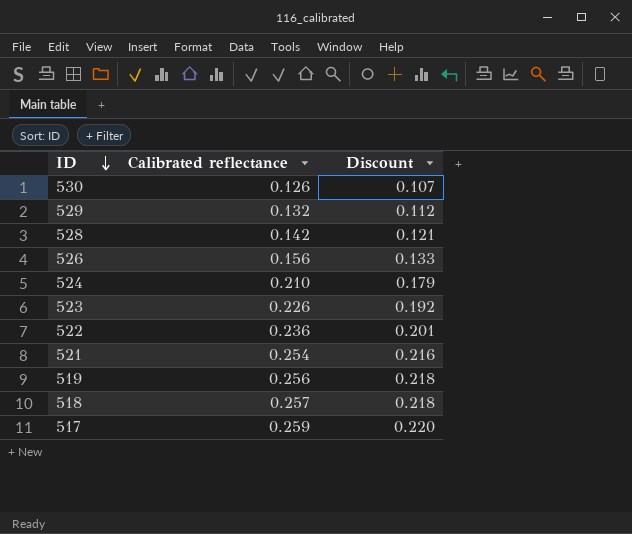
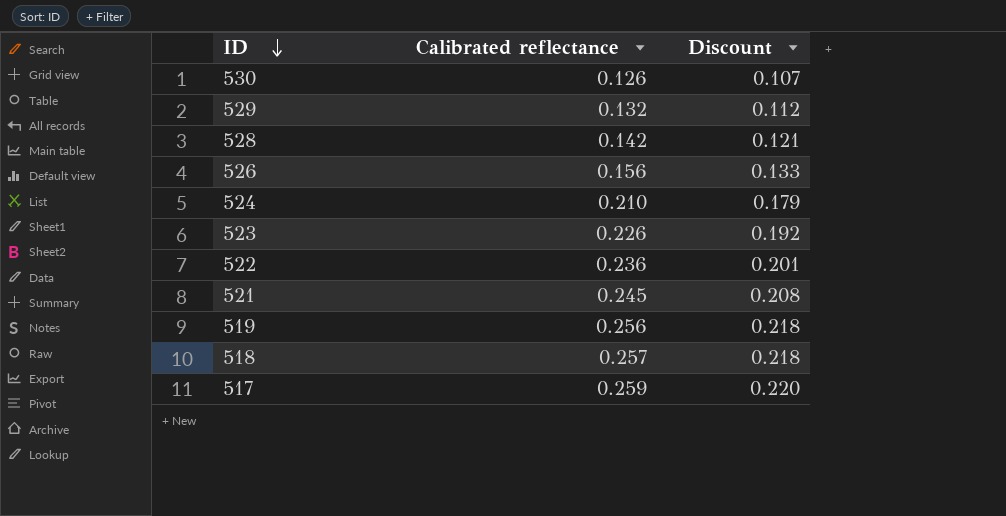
521 | Calibrated reflectance: 0.254 -> 0.245
521 | Discount: 0.216 -> 0.208

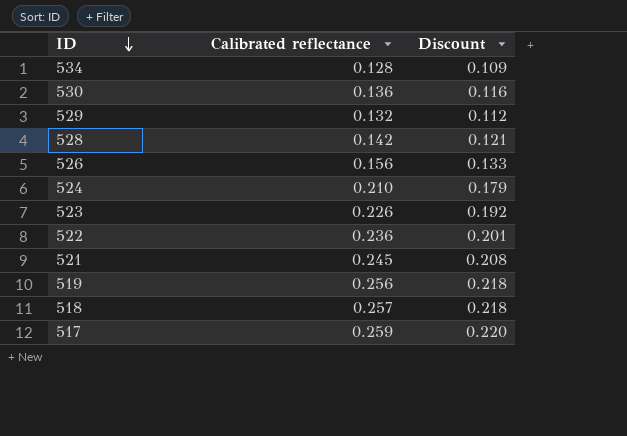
row 534: none -> 0.128 | 0.109
530 | Calibrated reflectance: 0.126 -> 0.136
530 | Discount: 0.107 -> 0.116

